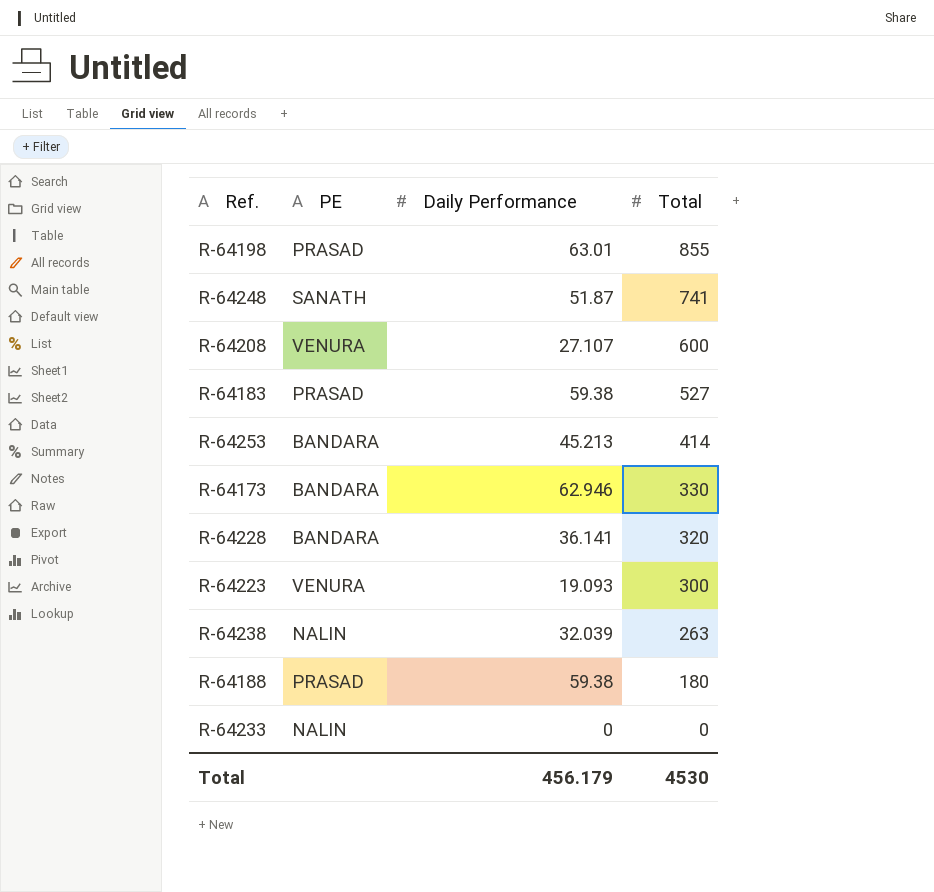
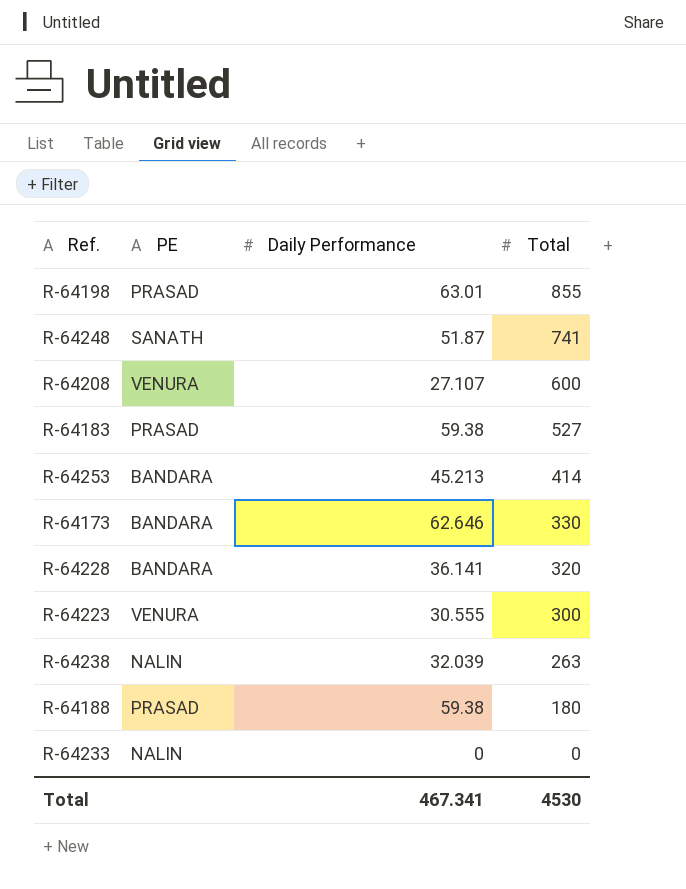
R-64173 | Daily Performance: 62.946 -> 62.646
R-64223 | Daily Performance: 19.093 -> 30.555
Total | Daily Performance: 456.179 -> 467.341

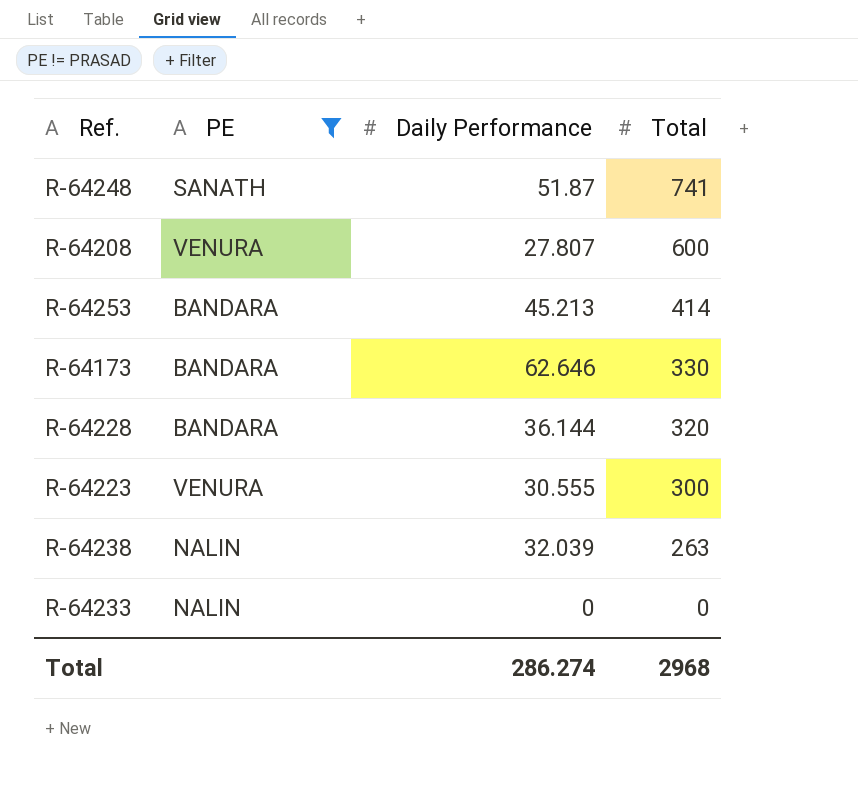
filter: none -> PE != PRASAD
R-64208 | Daily Performance: 27.107 -> 27.807
R-64228 | Daily Performance: 36.141 -> 36.144
Total | Daily Performance: 467.341 -> 286.274
Total | Total: 4530 -> 2968

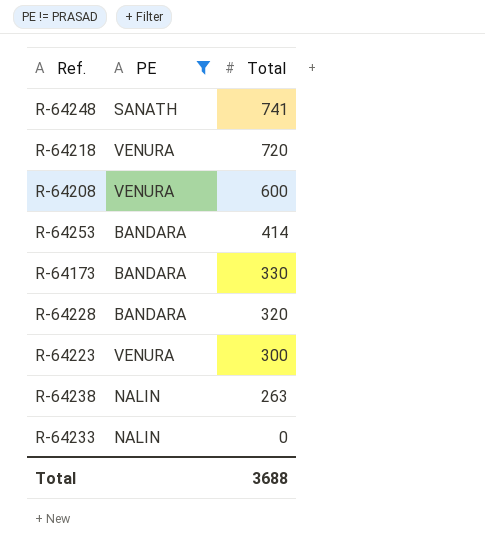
column Daily Performance | position: 3 -> none
row R-64218: none -> VENURA | 720
Total | Total: 2968 -> 3688

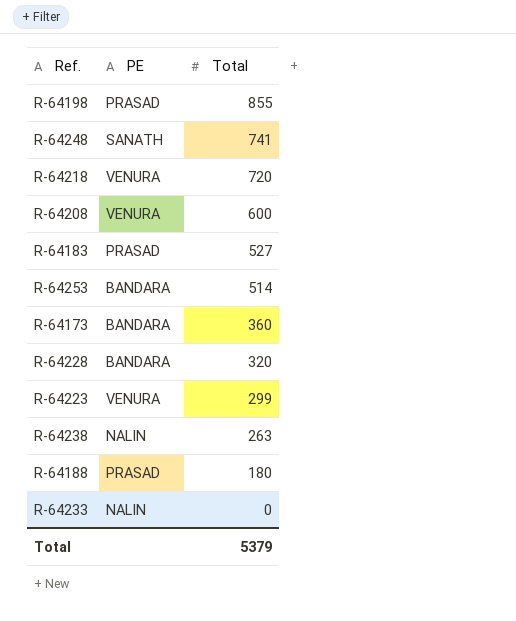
filter: PE != PRASAD -> none
R-64253 | Total: 414 -> 514
R-64173 | Total: 330 -> 360
R-64223 | Total: 300 -> 299
Total | Total: 3688 -> 5379

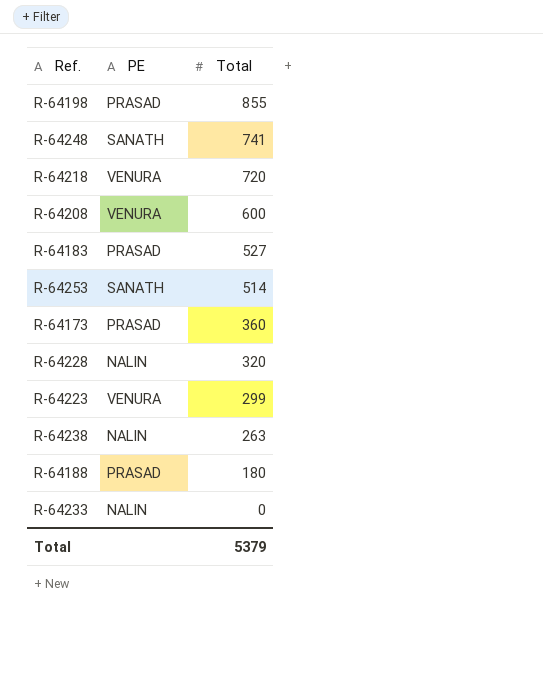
R-64253 | PE: BANDARA -> SANATH
R-64173 | PE: BANDARA -> PRASAD
R-64228 | PE: BANDARA -> NALIN

